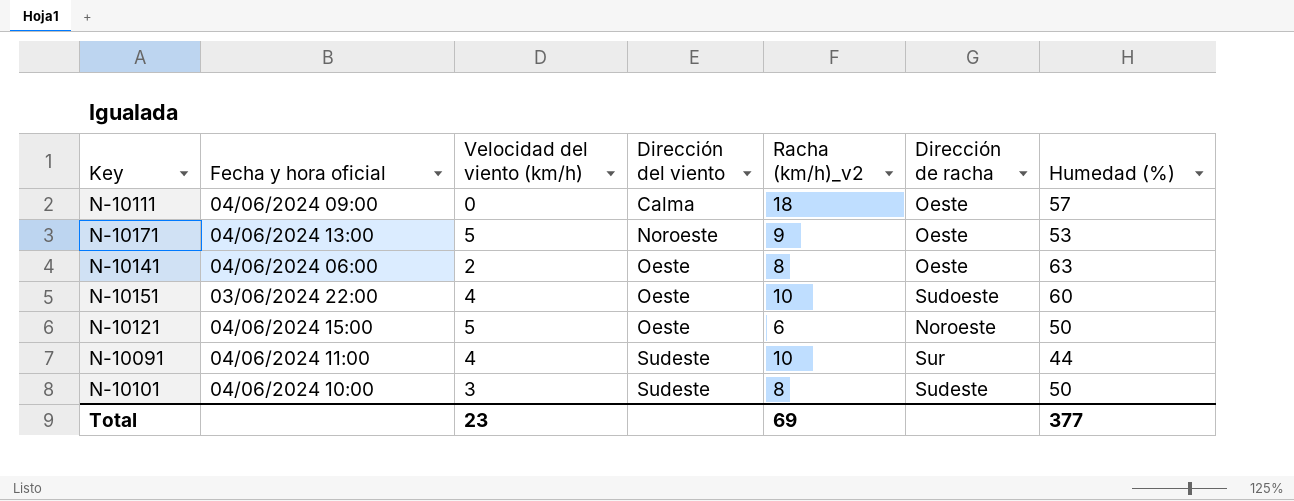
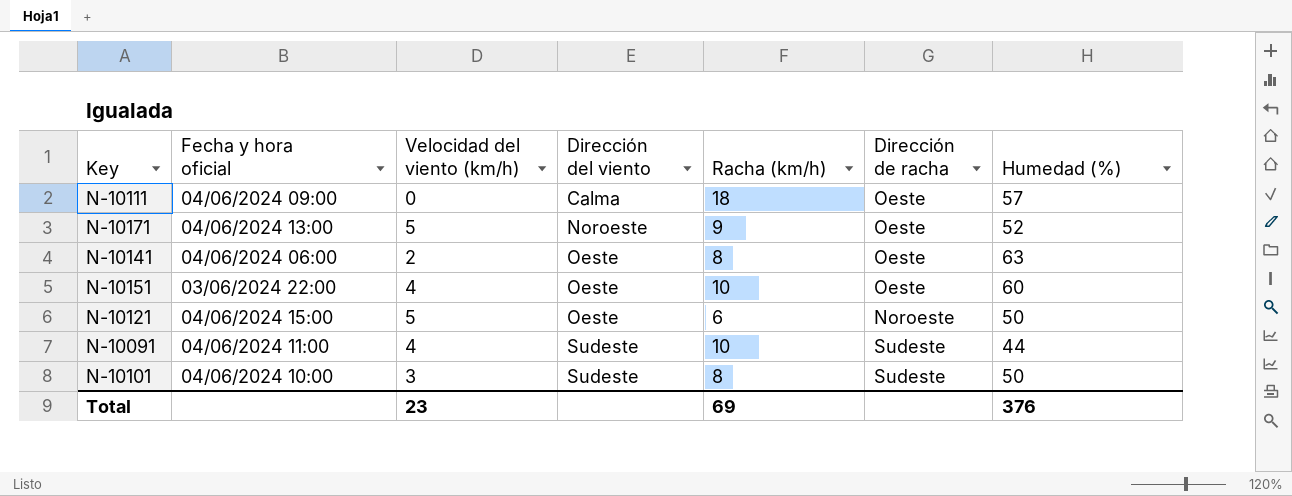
column name: Racha (km/h)_v2 -> Racha (km/h)
N-10171 | Humedad (%): 53 -> 52
N-10151 | Dirección de racha: Sudoeste -> Oeste
N-10091 | Dirección de racha: Sur -> Sudeste
Total | Humedad (%): 377 -> 376

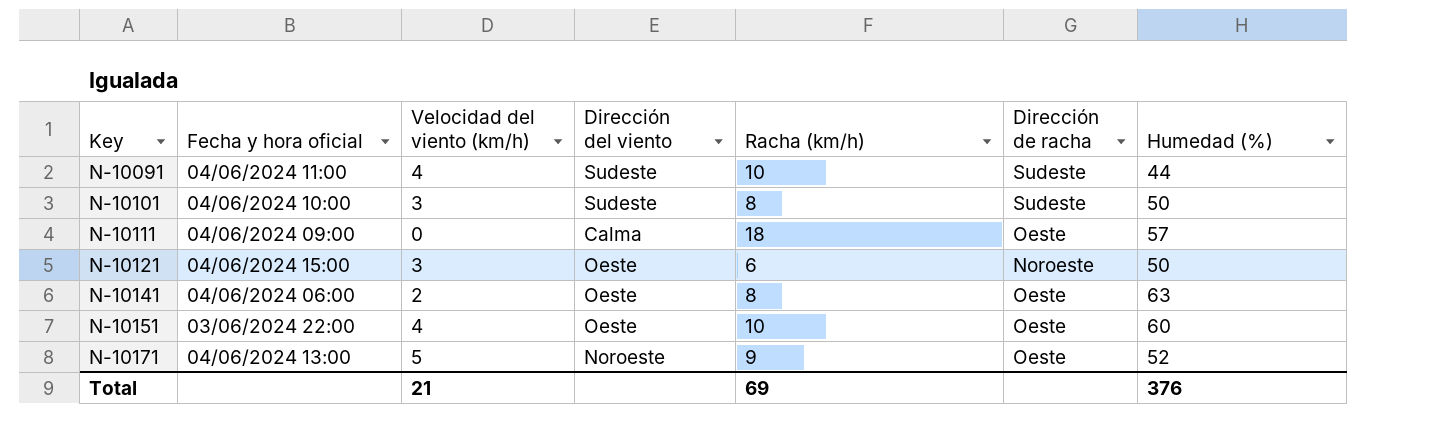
row order: Dirección del viento ascending -> Key ascending
N-10121 | Velocidad del viento (km/h): 5 -> 3
Total | Velocidad del viento (km/h): 23 -> 21

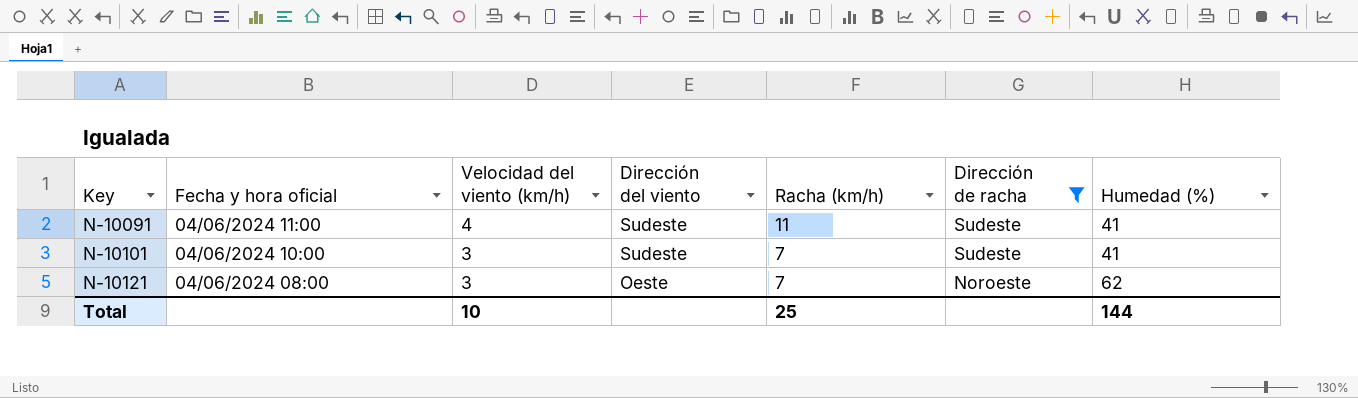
filter: none -> Dirección de racha != Oeste
N-10091 | Racha (km/h): 10 -> 11
N-10091 | Humedad (%): 44 -> 41
N-10101 | Racha (km/h): 8 -> 7
N-10101 | Humedad (%): 50 -> 41
N-10121 | Fecha y hora oficial: 04/06/2024 15:00 -> 04/06/2024 08:00
N-10121 | Racha (km/h): 6 -> 7
N-10121 | Humedad (%): 50 -> 62
Total | Velocidad del viento (km/h): 21 -> 10
Total | Racha (km/h): 69 -> 25
Total | Humedad (%): 376 -> 144

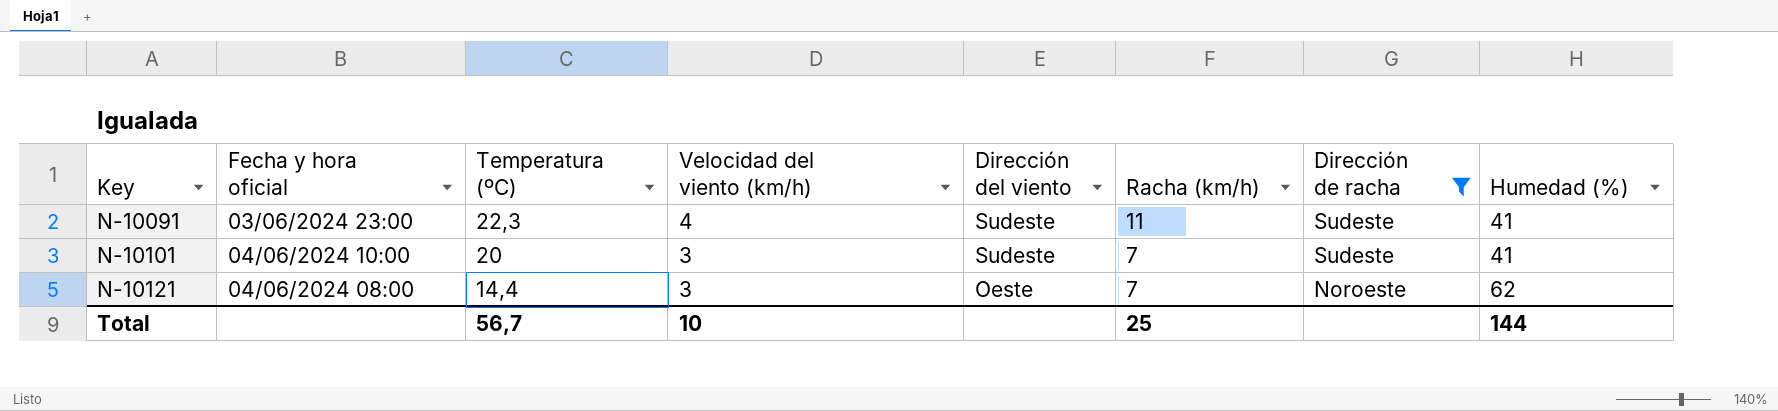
column Temperatura (ºC) | position: none -> 3
N-10091 | Fecha y hora oficial: 04/06/2024 11:00 -> 03/06/2024 23:00

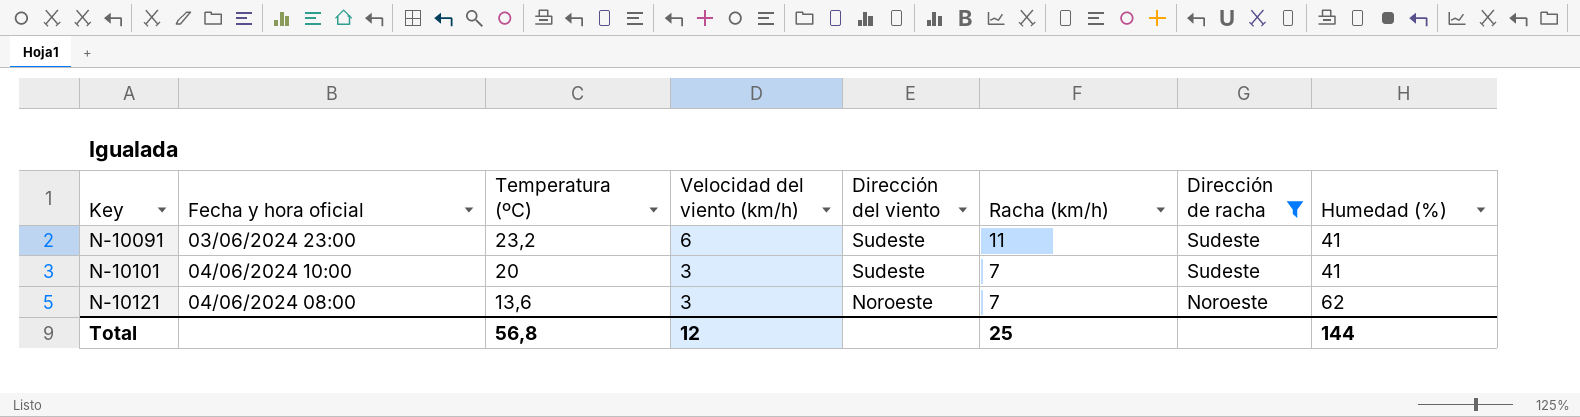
N-10091 | Temperatura (ºC): 22,3 -> 23,2
N-10091 | Velocidad del viento (km/h): 4 -> 6
N-10121 | Temperatura (ºC): 14,4 -> 13,6
N-10121 | Dirección del viento: Oeste -> Noroeste
Total | Temperatura (ºC): 56,7 -> 56,8
Total | Velocidad del viento (km/h): 10 -> 12

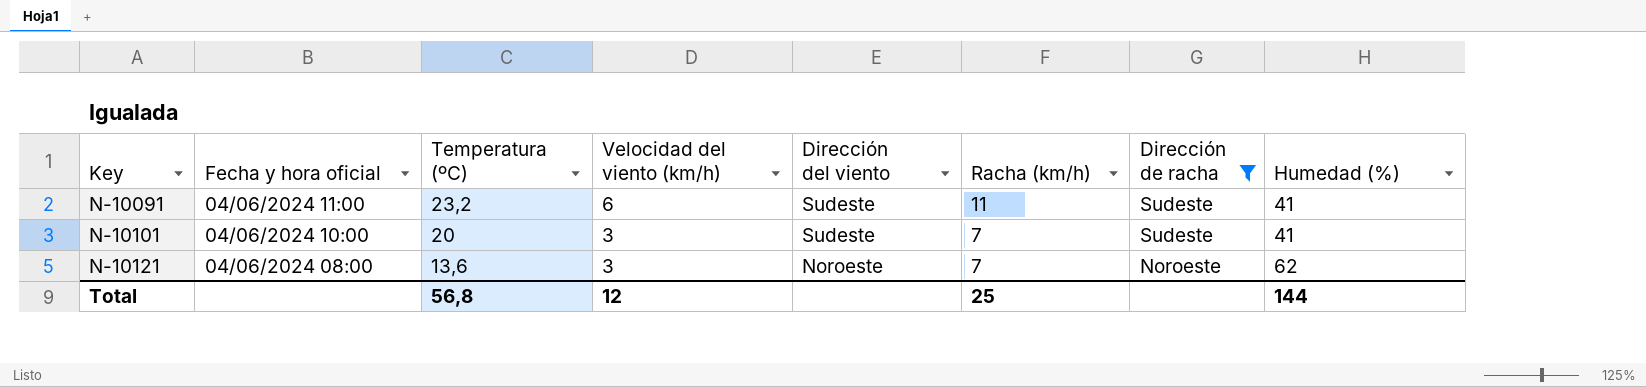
N-10091 | Fecha y hora oficial: 03/06/2024 23:00 -> 04/06/2024 11:00

